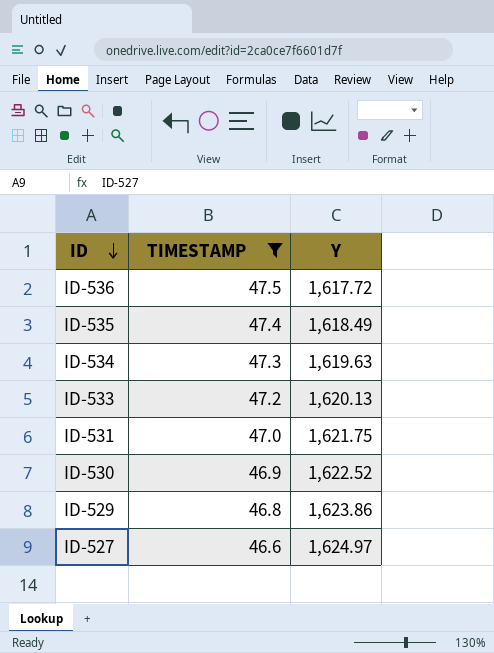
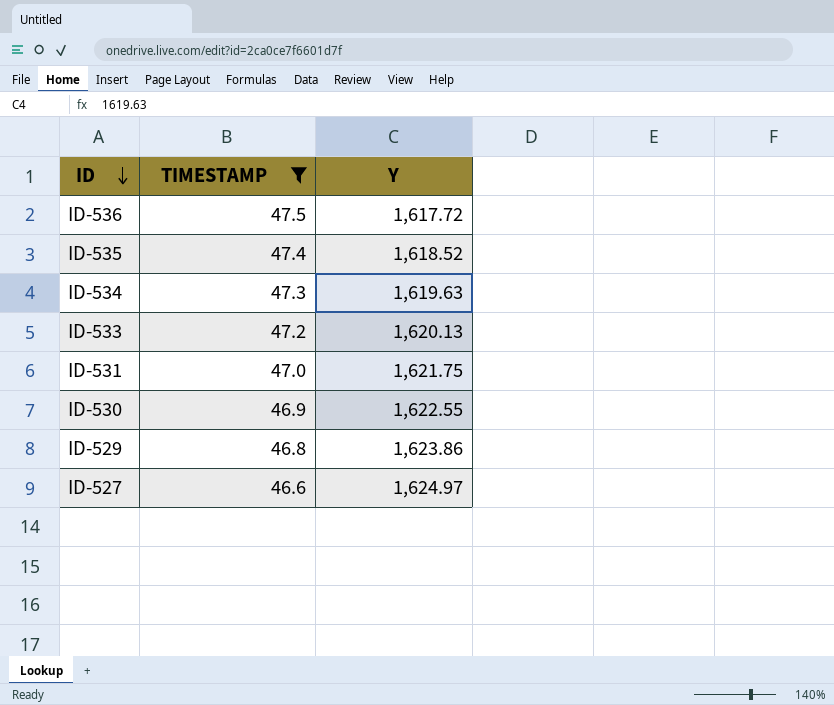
ID-535 | Y: 1,618.49 -> 1,618.52
ID-530 | Y: 1,622.52 -> 1,622.55

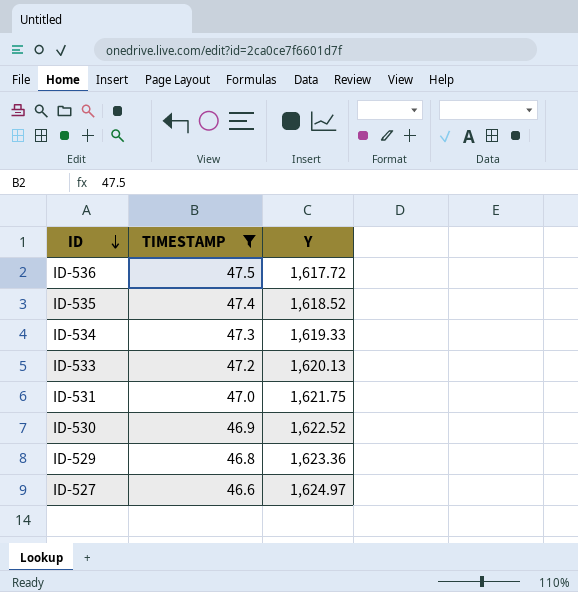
ID-534 | Y: 1,619.63 -> 1,619.33
ID-530 | Y: 1,622.55 -> 1,622.52
ID-529 | Y: 1,623.86 -> 1,623.36

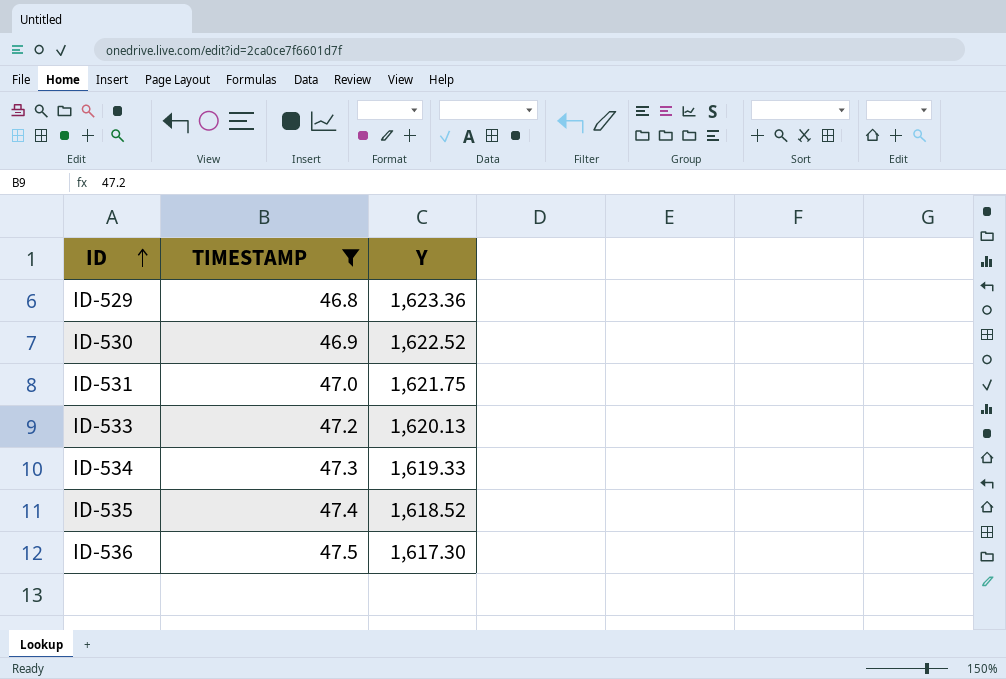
row order: ID descending -> ID ascending
row ID-527: 46.6 | 1,624.97 -> none
ID-536 | Y: 1,617.72 -> 1,617.30

